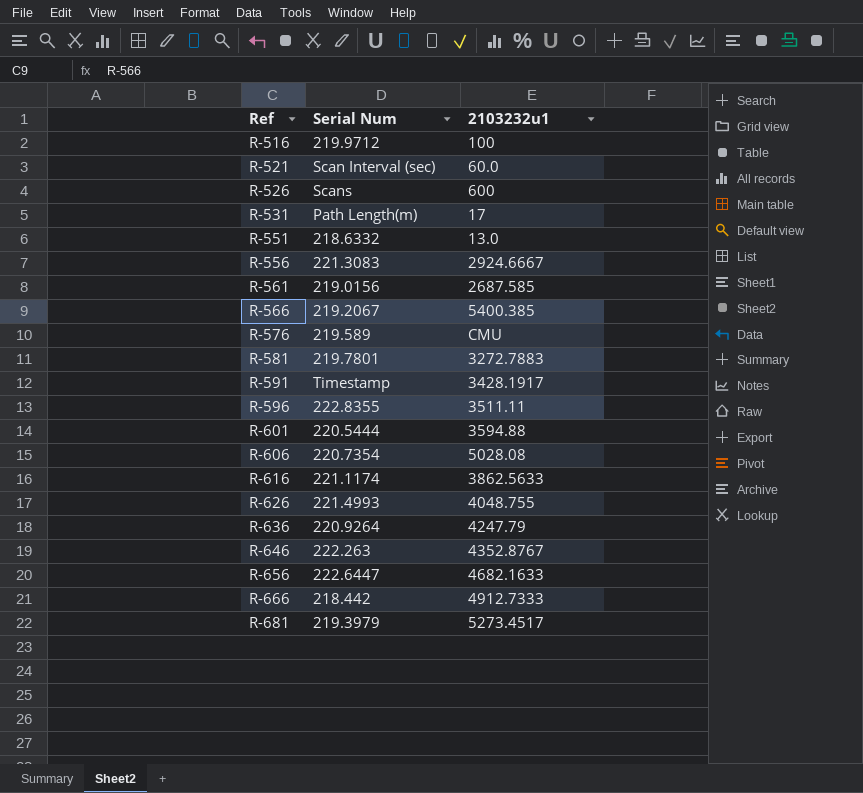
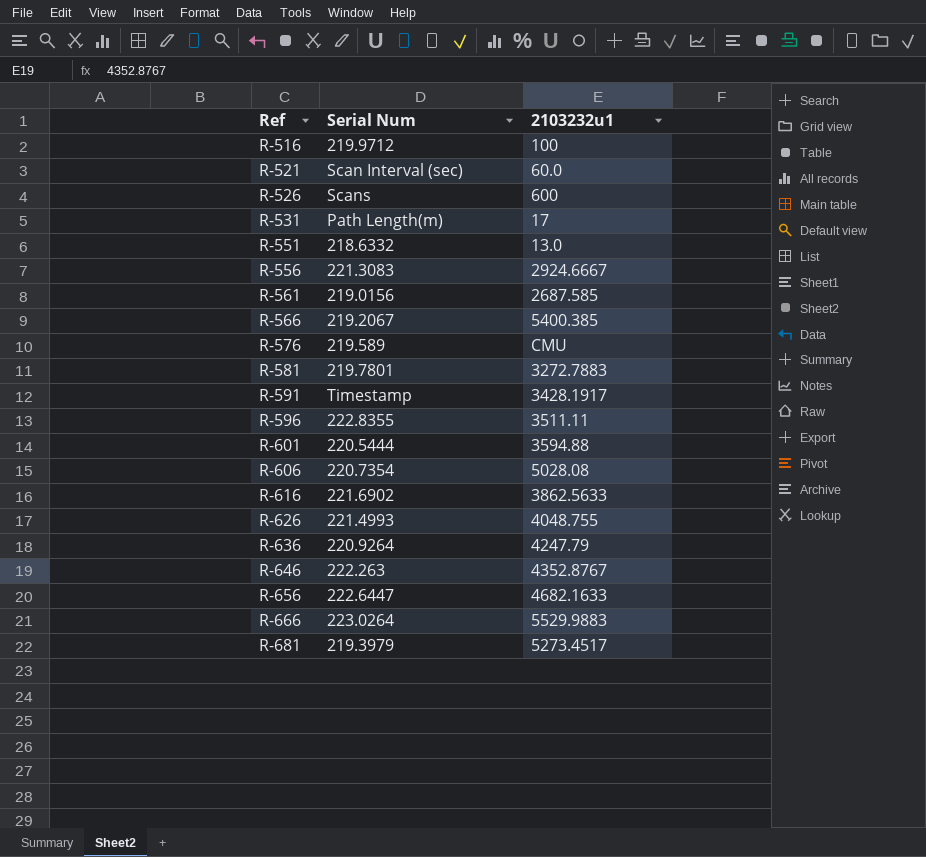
R-616 | Serial Num: 221.1174 -> 221.6902
R-666 | Serial Num: 218.442 -> 223.0264
R-666 | 2103232u1: 4912.7333 -> 5529.9883

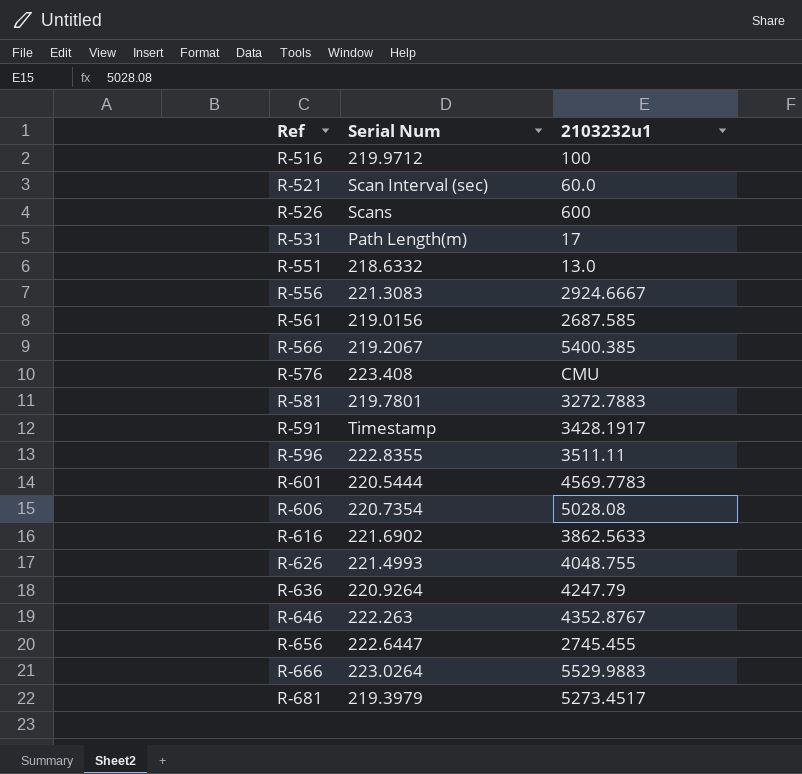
R-576 | Serial Num: 219.589 -> 223.408
R-601 | 2103232u1: 3594.88 -> 4569.7783
R-656 | 2103232u1: 4682.1633 -> 2745.455

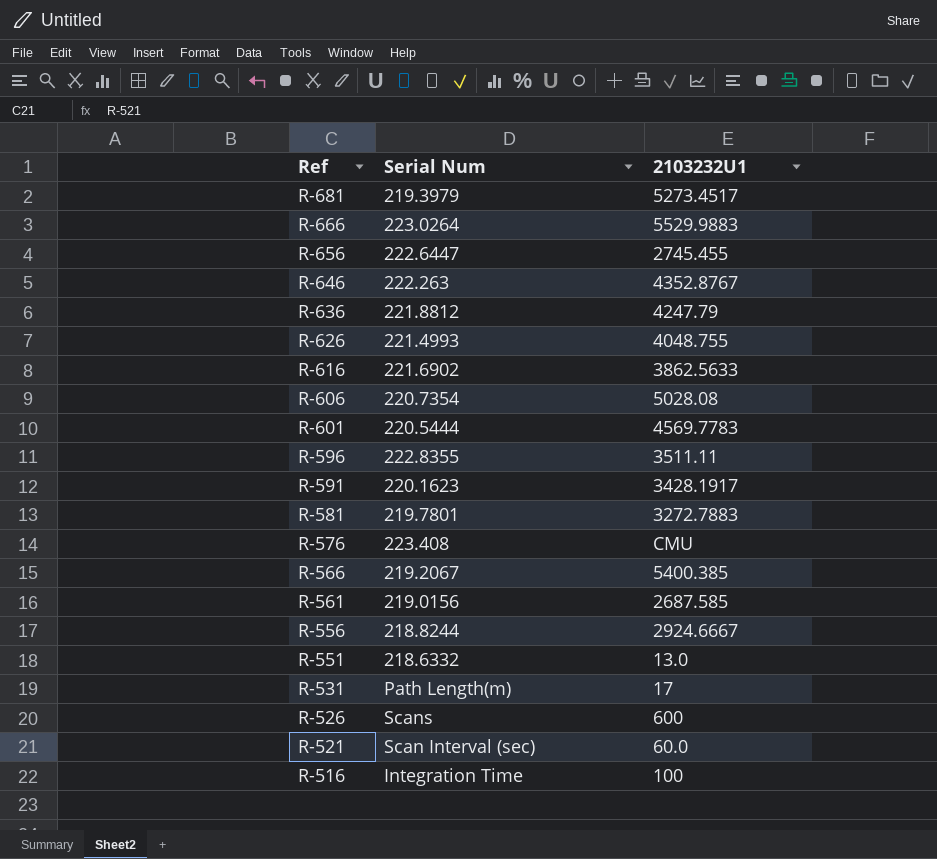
row order: Ref ascending -> Ref descending
column name: 2103232u1 -> 2103232U1
R-636 | Serial Num: 220.9264 -> 221.8812
R-591 | Serial Num: Timestamp -> 220.1623
R-556 | Serial Num: 221.3083 -> 218.8244
R-516 | Serial Num: 219.9712 -> Integration Time

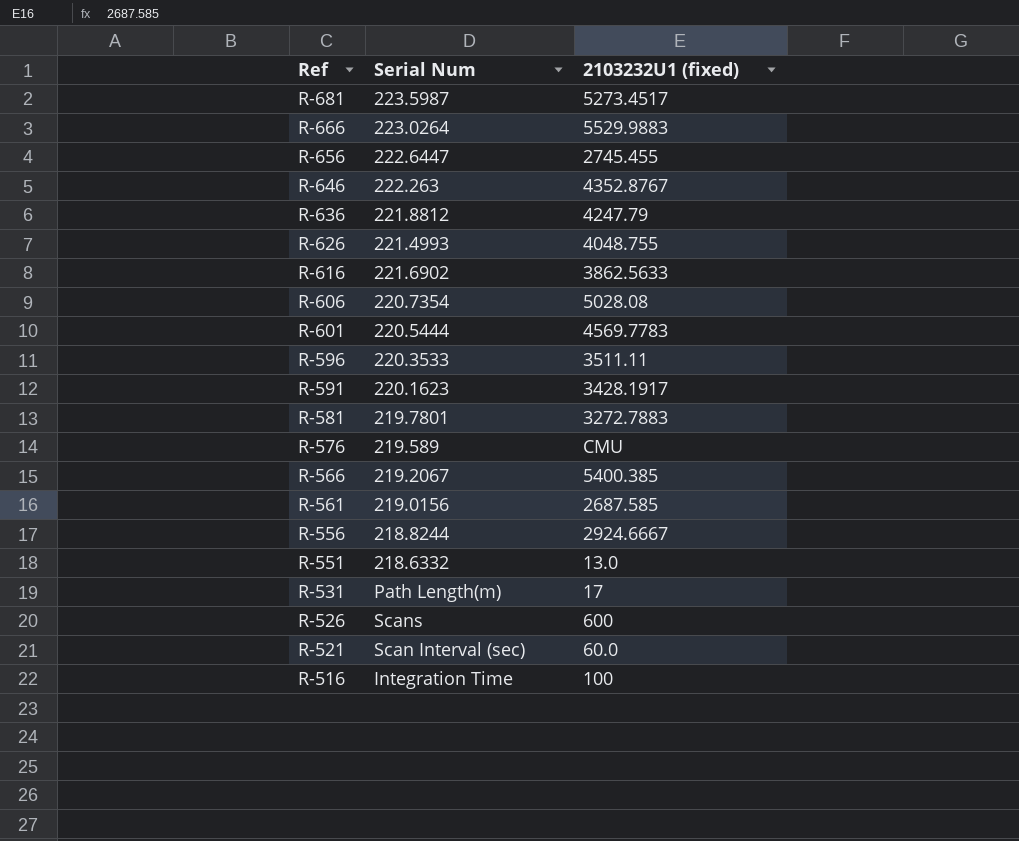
column name: 2103232U1 -> 2103232U1 (fixed)
R-681 | Serial Num: 219.3979 -> 223.5987
R-596 | Serial Num: 222.8355 -> 220.3533
R-576 | Serial Num: 223.408 -> 219.589

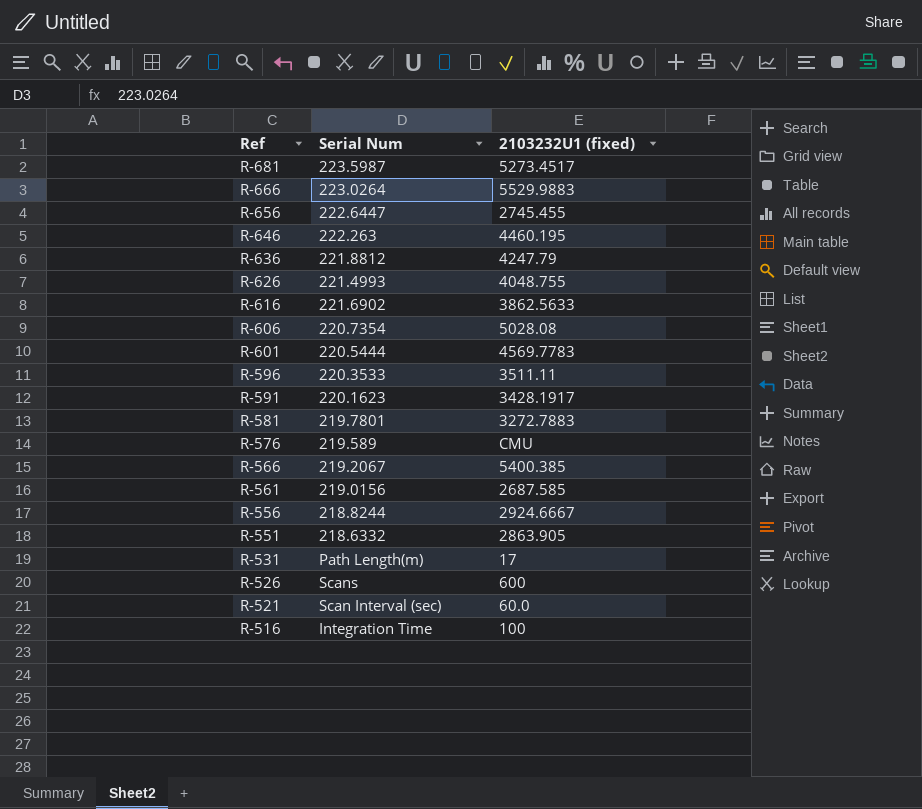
R-646 | 2103232U1 (fixed): 4352.8767 -> 4460.195
R-551 | 2103232U1 (fixed): 13.0 -> 2863.905

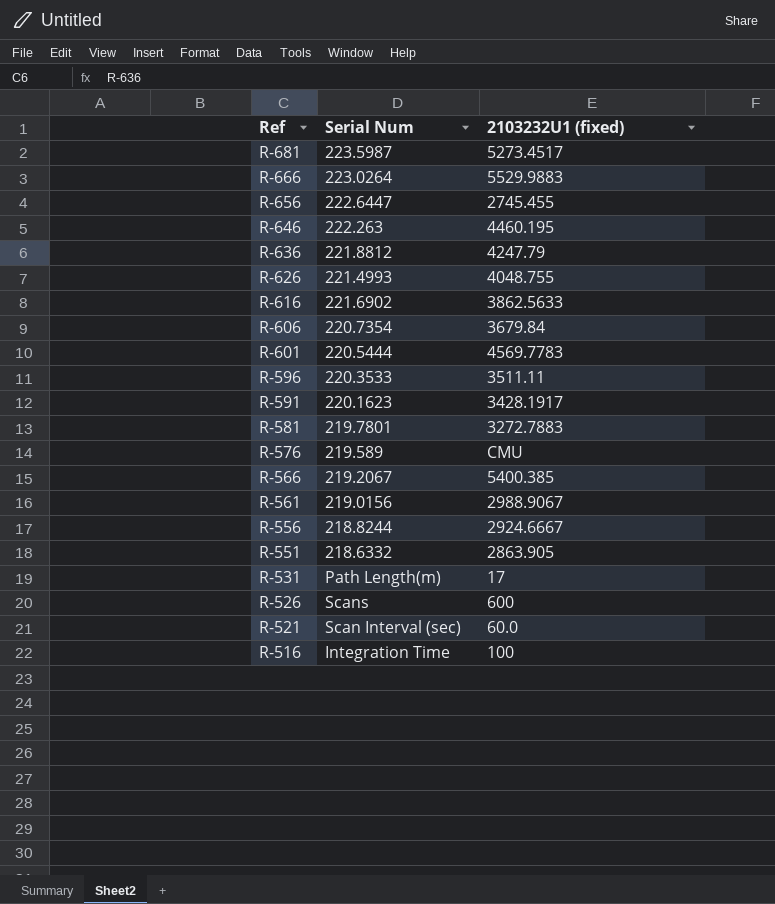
R-606 | 2103232U1 (fixed): 5028.08 -> 3679.84
R-561 | 2103232U1 (fixed): 2687.585 -> 2988.9067

